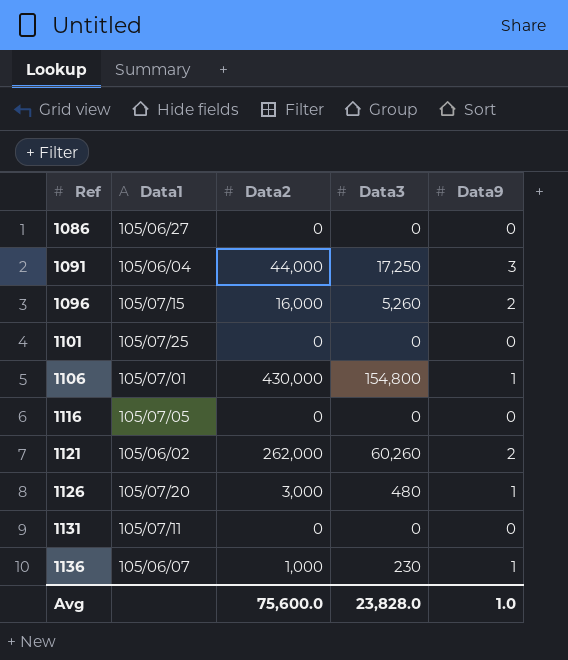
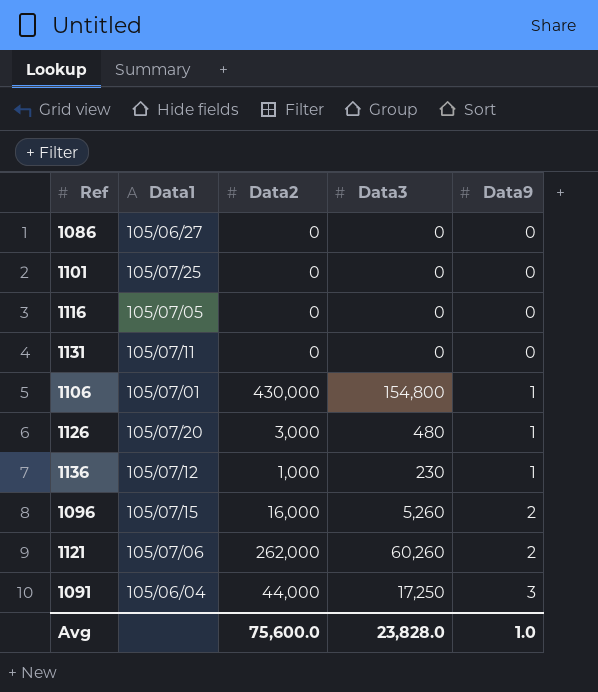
row order: Ref ascending -> Data9 ascending
1136 | Data1: 105/06/07 -> 105/07/12
1121 | Data1: 105/06/02 -> 105/07/06

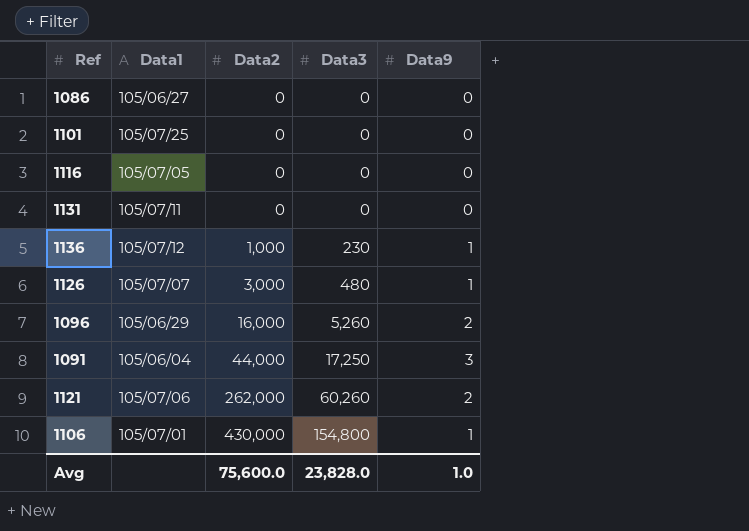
row order: Data9 ascending -> Data2 ascending
1126 | Data1: 105/07/20 -> 105/07/07
1096 | Data1: 105/07/15 -> 105/06/29

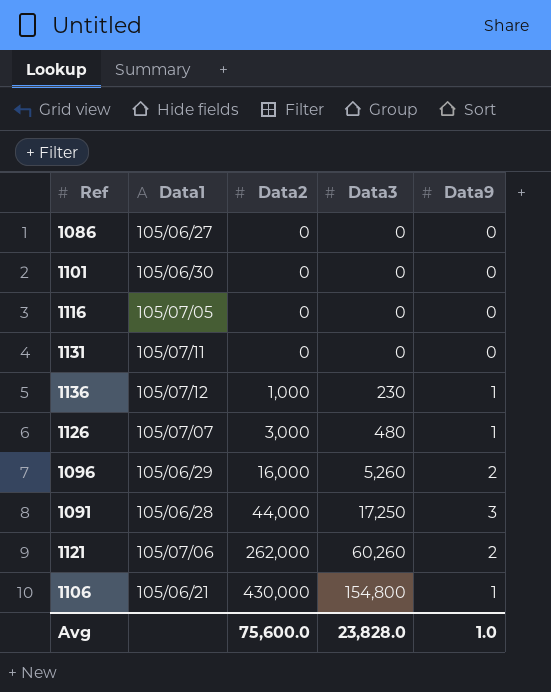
1101 | Data1: 105/07/25 -> 105/06/30
1091 | Data1: 105/06/04 -> 105/06/28
1106 | Data1: 105/07/01 -> 105/06/21

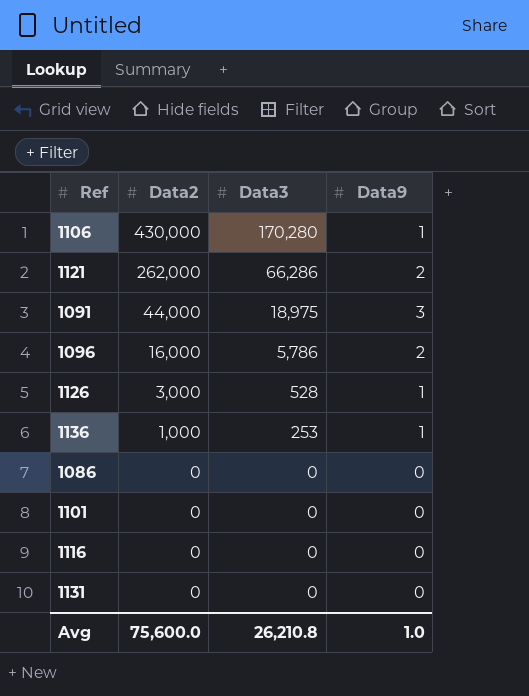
row order: Data2 ascending -> Data2 descending
column Data1 | position: 2 -> none
1106 | Data3: 154,800 -> 170,280
1121 | Data3: 60,260 -> 66,286
1091 | Data3: 17,250 -> 18,975
1096 | Data3: 5,260 -> 5,786
1126 | Data3: 480 -> 528
1136 | Data3: 230 -> 253
Avg | Data3: 23,828.0 -> 26,210.8

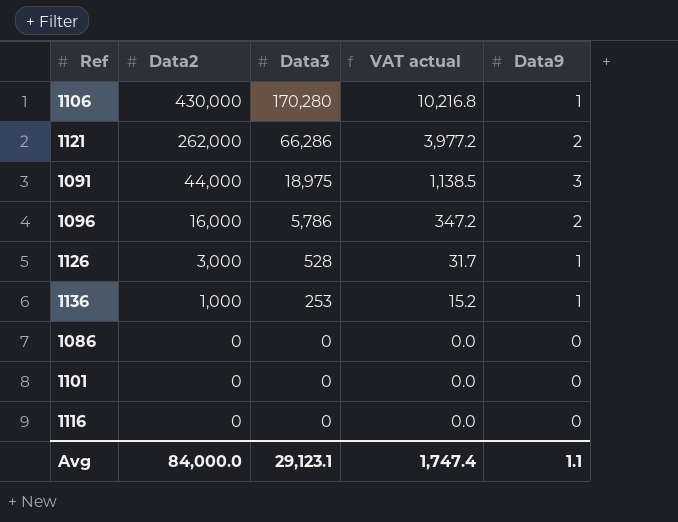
column VAT actual | formula: none -> [Data3] * 0.06
row 1131: 0 | 0 | 0 -> none
Avg | Data2: 75,600.0 -> 84,000.0
Avg | Data3: 26,210.8 -> 29,123.1
Avg | Data9: 1.0 -> 1.1

